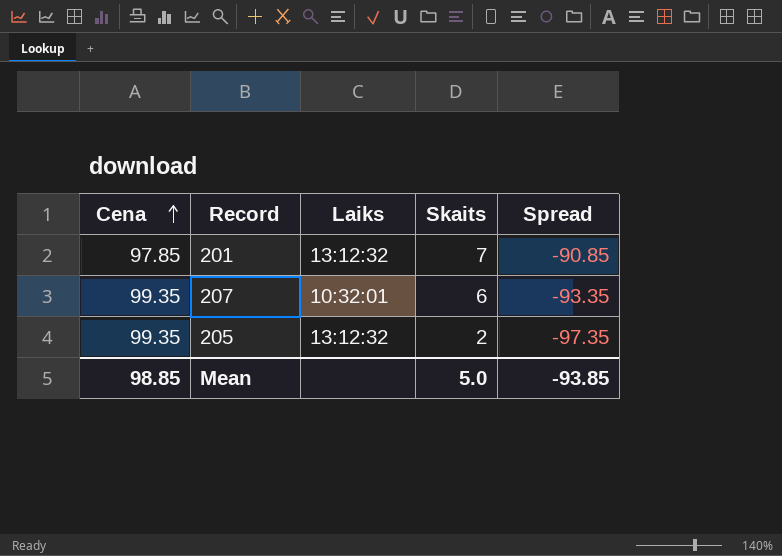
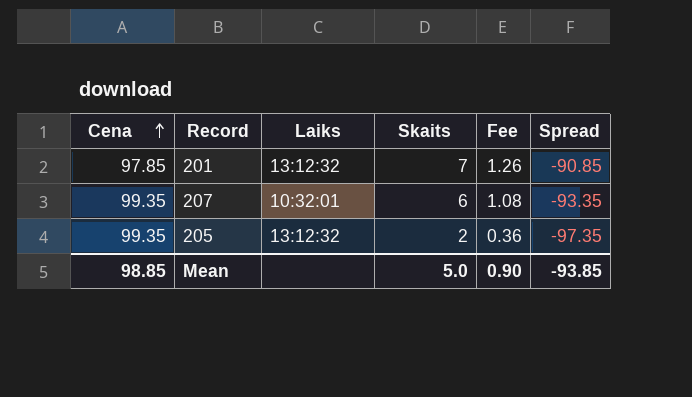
column Fee | formula: none -> [Skaits] * 0.18

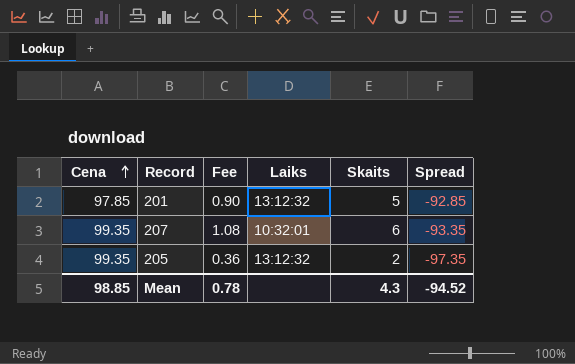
column Fee | position: 5 -> 3
201 | Fee: 1.26 -> 0.90
201 | Skaits: 7 -> 5
201 | Spread: -90.85 -> -92.85
Mean | Fee: 0.90 -> 0.78
Mean | Skaits: 5.0 -> 4.3
Mean | Spread: -93.85 -> -94.52

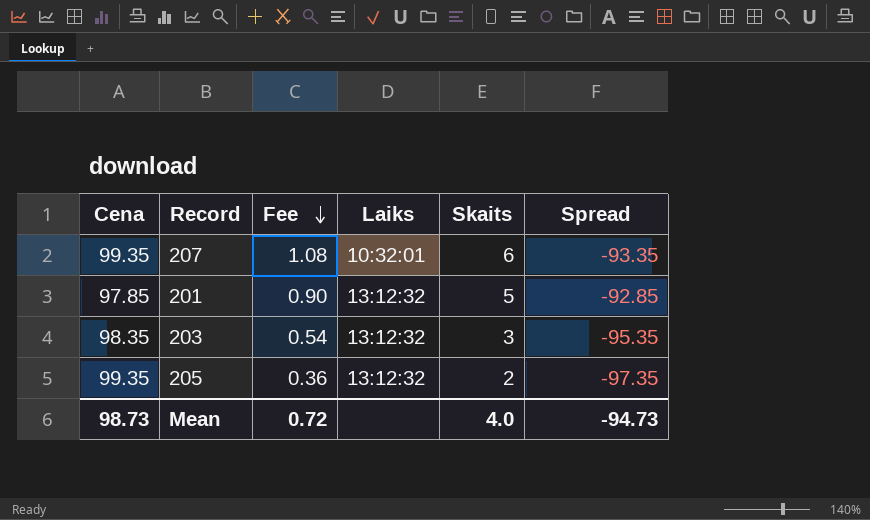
row order: Cena ascending -> Fee descending
row 203: none -> 98.35 | 0.54 | 13:12:32 | 3 | -95.35
Mean | Cena: 98.85 -> 98.73
Mean | Fee: 0.78 -> 0.72
Mean | Skaits: 4.3 -> 4.0
Mean | Spread: -94.52 -> -94.73

